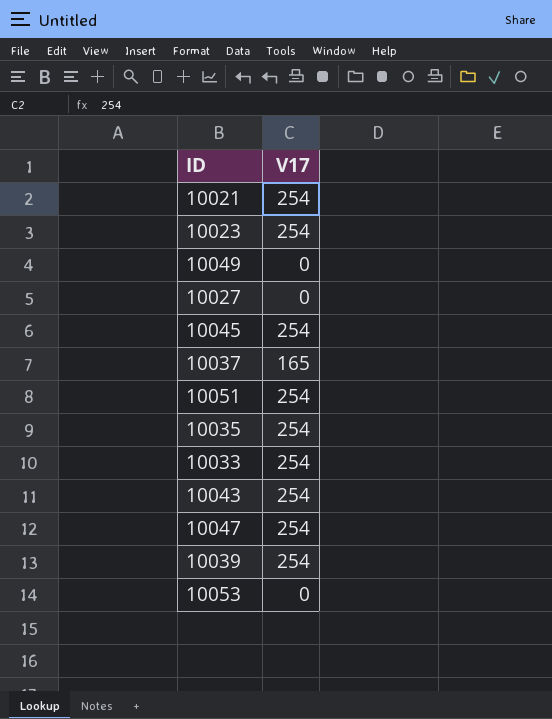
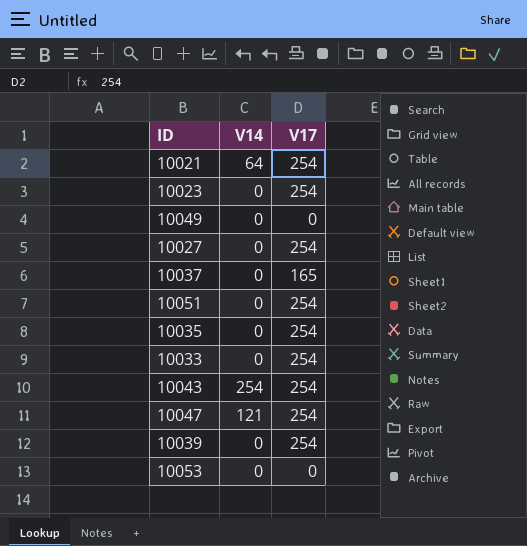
column V14 | position: none -> 2
row 10045: 254 -> none
10027 | V17: 0 -> 254

